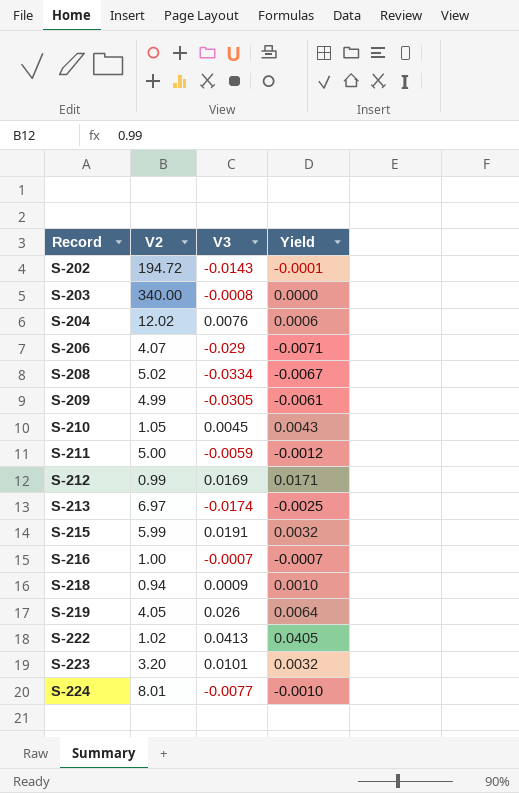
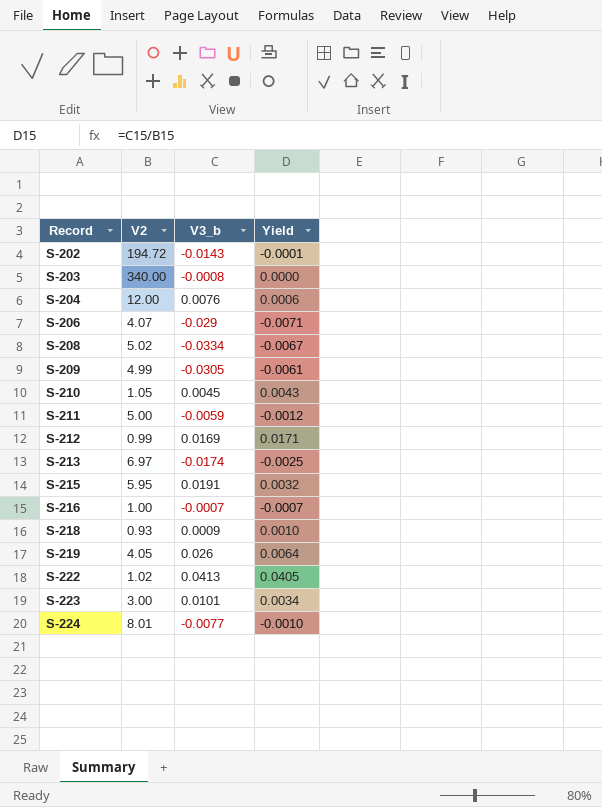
column name: V3 -> V3_b
S-204 | V2: 12.02 -> 12.00
S-215 | V2: 5.99 -> 5.95
S-218 | V2: 0.94 -> 0.93
S-223 | V2: 3.20 -> 3.00
S-223 | Yield: 0.0032 -> 0.0034

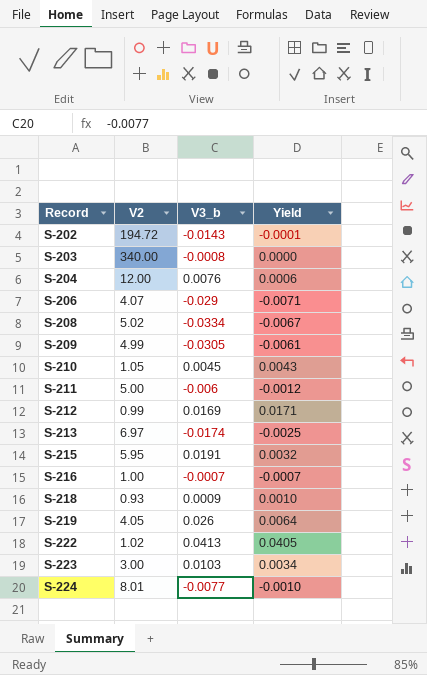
S-211 | V3_b: -0.0059 -> -0.006
S-223 | V3_b: 0.0101 -> 0.0103

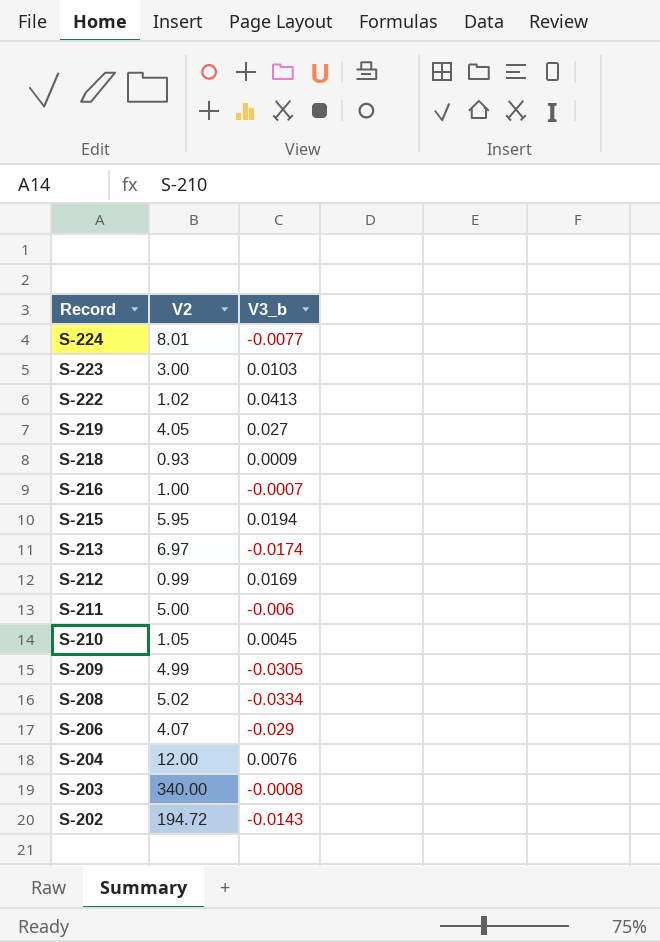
row order: Record ascending -> Record descending
column Yield | formula: [V3_b] / [V2] -> none
S-219 | V3_b: 0.026 -> 0.027
S-215 | V3_b: 0.0191 -> 0.0194

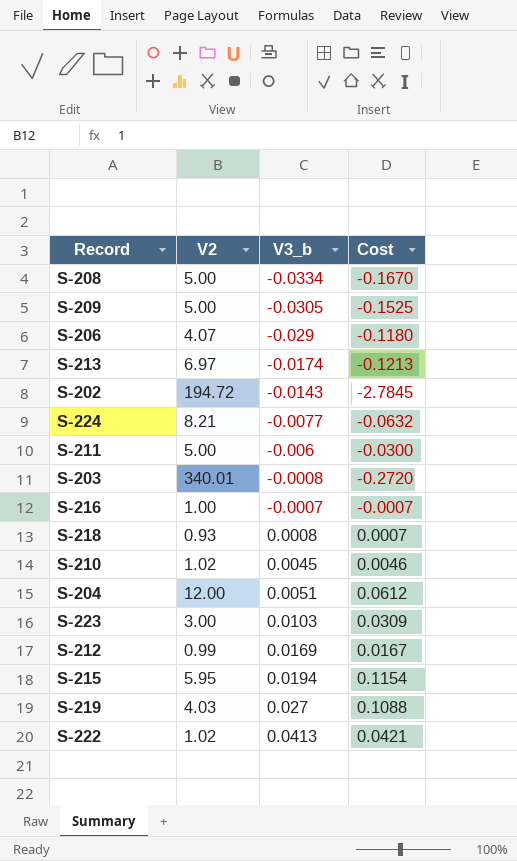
row order: Record descending -> V3_b ascending
column Cost | formula: none -> [V2] * [V3_b]
S-208 | V2: 5.02 -> 5.00
S-209 | V2: 4.99 -> 5.00
S-224 | V2: 8.01 -> 8.21
S-203 | V2: 340.00 -> 340.01
S-218 | V3_b: 0.0009 -> 0.0008
S-210 | V2: 1.05 -> 1.02
S-204 | V3_b: 0.0076 -> 0.0051
S-219 | V2: 4.05 -> 4.03

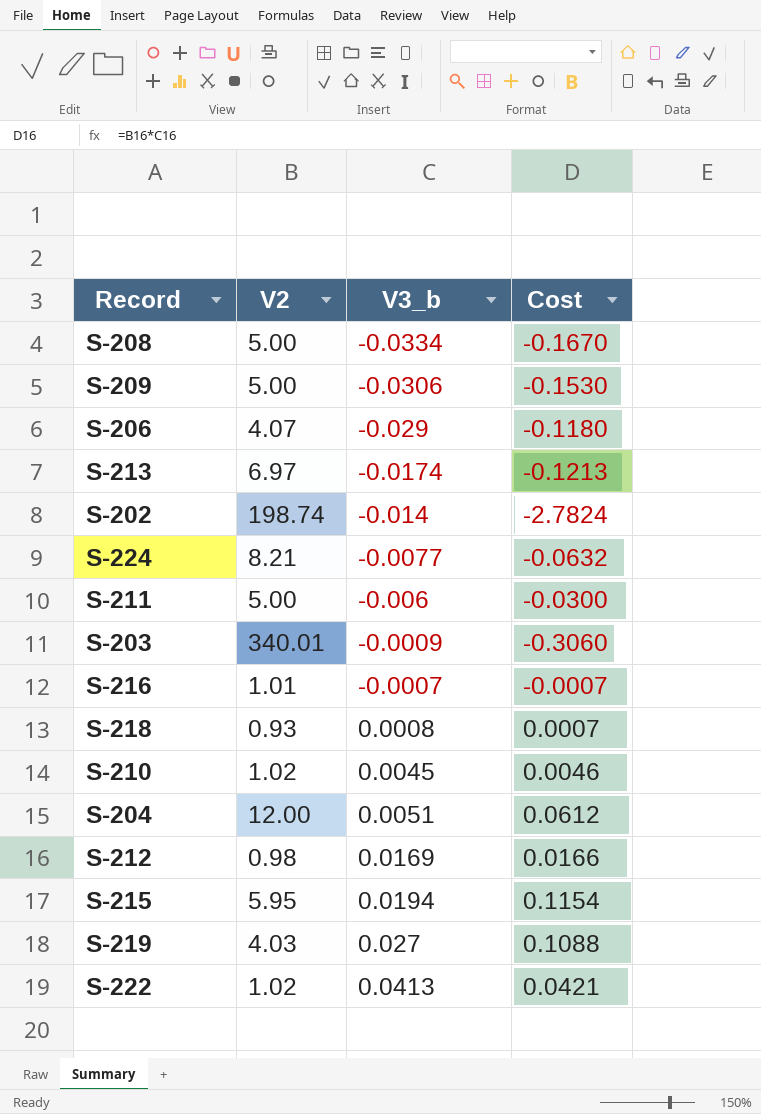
row S-223: 3.00 | 0.0103 | 0.0309 -> none
S-209 | V3_b: -0.0305 -> -0.0306
S-209 | Cost: -0.1525 -> -0.1530
S-202 | V2: 194.72 -> 198.74
S-202 | V3_b: -0.0143 -> -0.014
S-202 | Cost: -2.7845 -> -2.7824
S-203 | V3_b: -0.0008 -> -0.0009
S-203 | Cost: -0.2720 -> -0.3060
S-216 | V2: 1.00 -> 1.01
S-212 | V2: 0.99 -> 0.98
S-212 | Cost: 0.0167 -> 0.0166

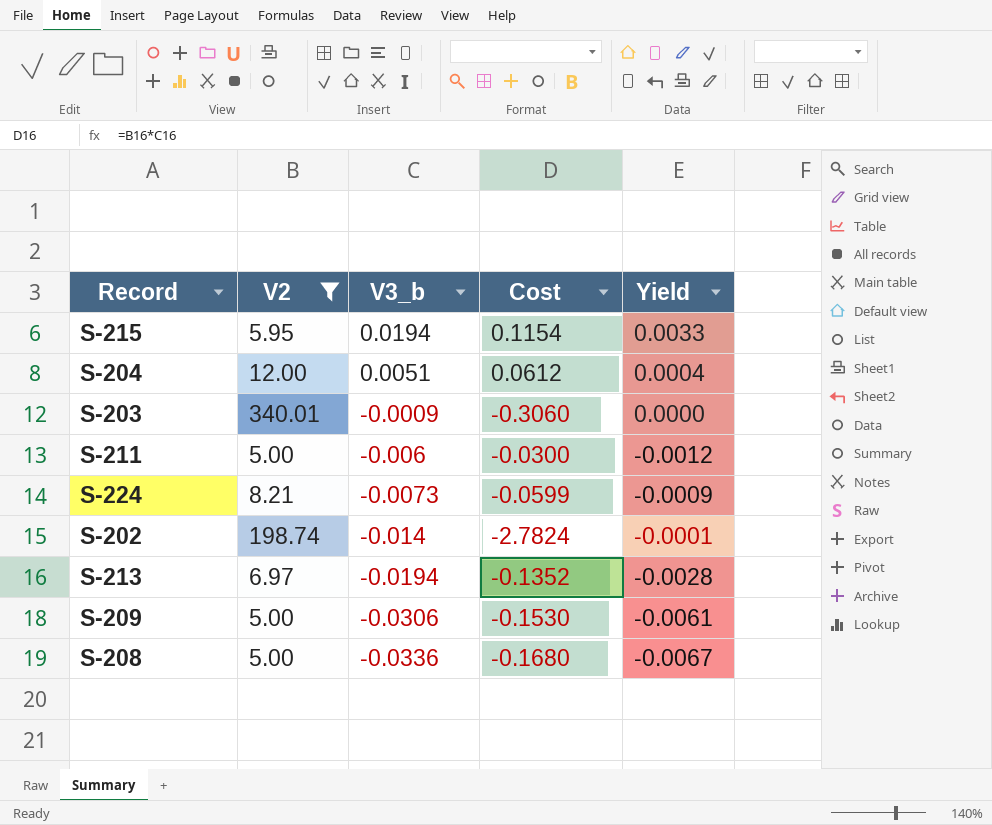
filter: none -> V2 >= 5.00
row order: V3_b ascending -> V3_b descending
column Yield | formula: none -> [V3_b] / [V2]
S-224 | V3_b: -0.0077 -> -0.0073
S-224 | Cost: -0.0632 -> -0.0599
S-213 | V3_b: -0.0174 -> -0.0194
S-213 | Cost: -0.1213 -> -0.1352
S-208 | V3_b: -0.0334 -> -0.0336
S-208 | Cost: -0.1670 -> -0.1680

